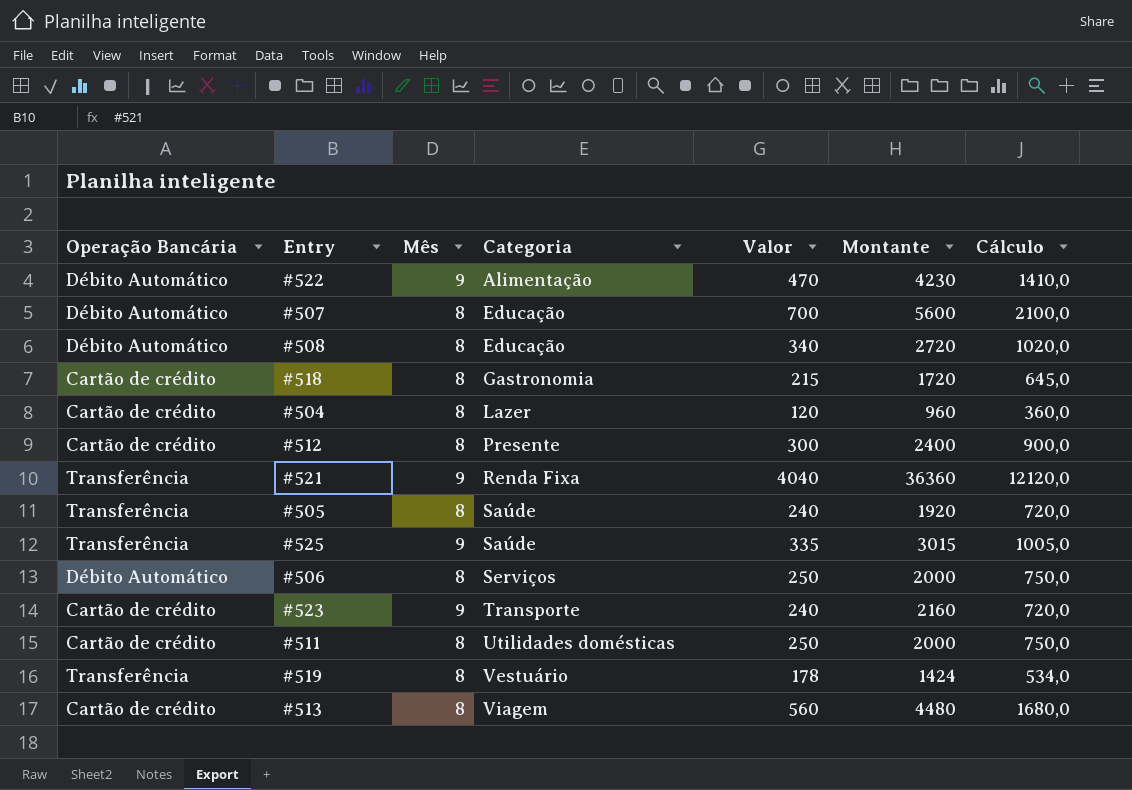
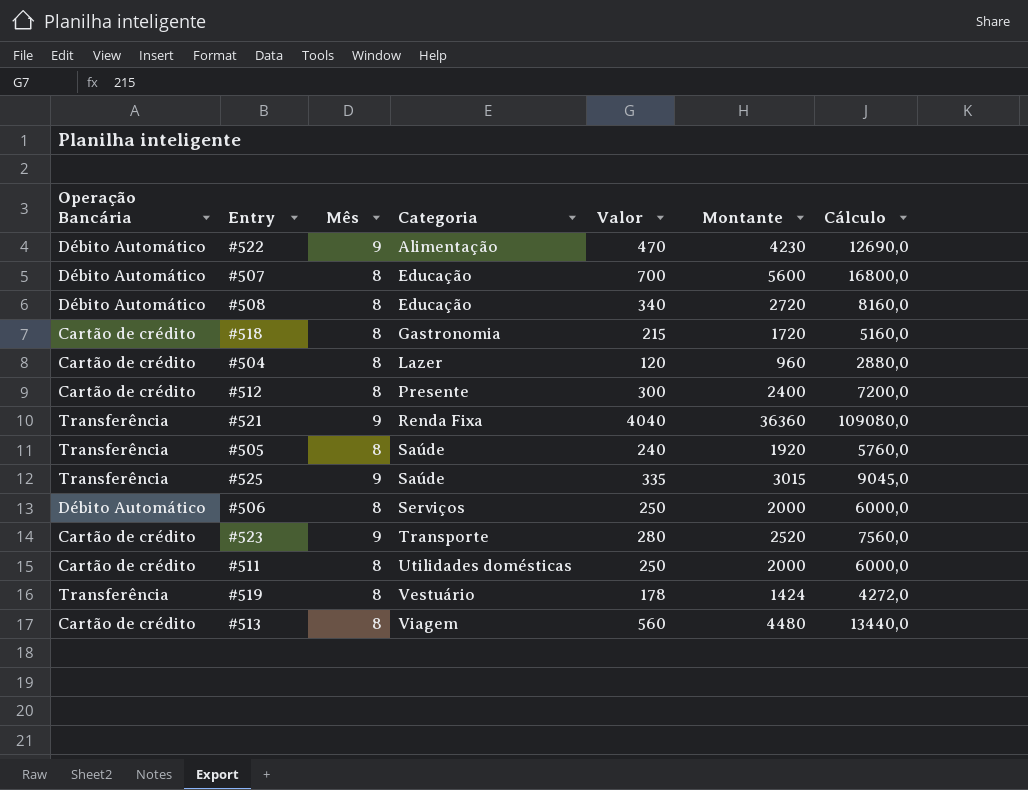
column Cálculo | formula: [Valor] * 3 -> [Montante] * 3
#523 | Valor: 240 -> 280
#523 | Montante: 2160 -> 2520

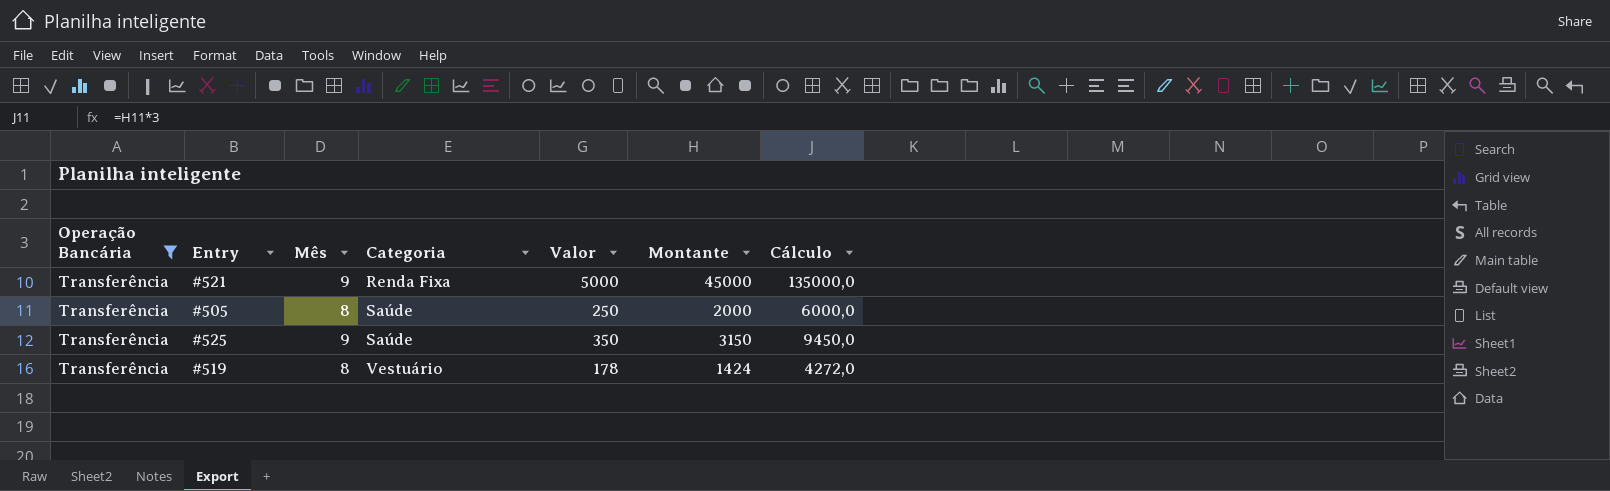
filter: none -> Operação Bancária = Transferência
#521 | Valor: 4040 -> 5000
#521 | Montante: 36360 -> 45000
#521 | Cálculo: 109080,0 -> 135000,0
#505 | Valor: 240 -> 250
#505 | Montante: 1920 -> 2000
#505 | Cálculo: 5760,0 -> 6000,0
#525 | Valor: 335 -> 350
#525 | Montante: 3015 -> 3150
#525 | Cálculo: 9045,0 -> 9450,0

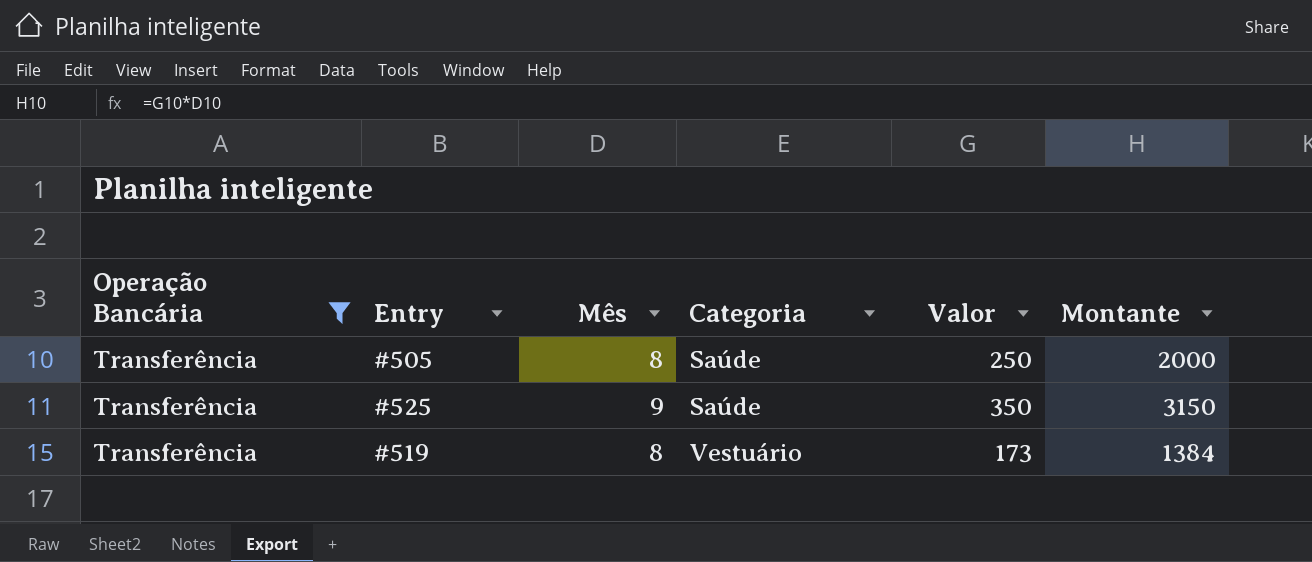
column Cálculo | formula: [Montante] * 3 -> none
row #521: Transferência | 9 | Renda Fixa | 5000 | 45000 | 135000,0 -> none
#519 | Valor: 178 -> 173
#519 | Montante: 1424 -> 1384

